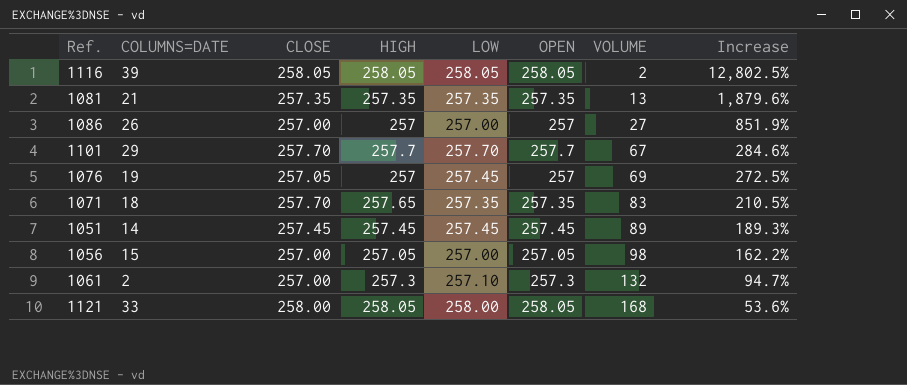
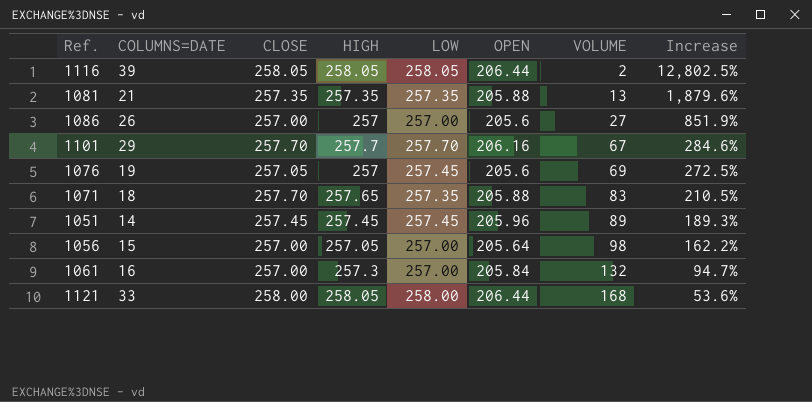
1116 | OPEN: 258.05 -> 206.44
1081 | OPEN: 257.35 -> 205.88
1086 | OPEN: 257 -> 205.6
1101 | OPEN: 257.7 -> 206.16
1076 | OPEN: 257 -> 205.6
1071 | OPEN: 257.35 -> 205.88
1051 | OPEN: 257.45 -> 205.96
1056 | OPEN: 257.05 -> 205.64
1061 | COLUMNS=DATE: 2 -> 16
1061 | LOW: 257.10 -> 257.00
1061 | OPEN: 257.3 -> 205.84
1121 | OPEN: 258.05 -> 206.44

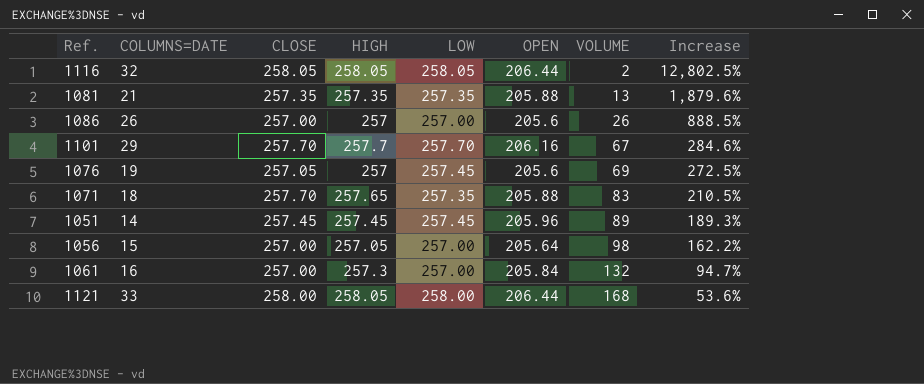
1116 | COLUMNS=DATE: 39 -> 32
1086 | VOLUME: 27 -> 26
1086 | Increase: 851.9% -> 888.5%

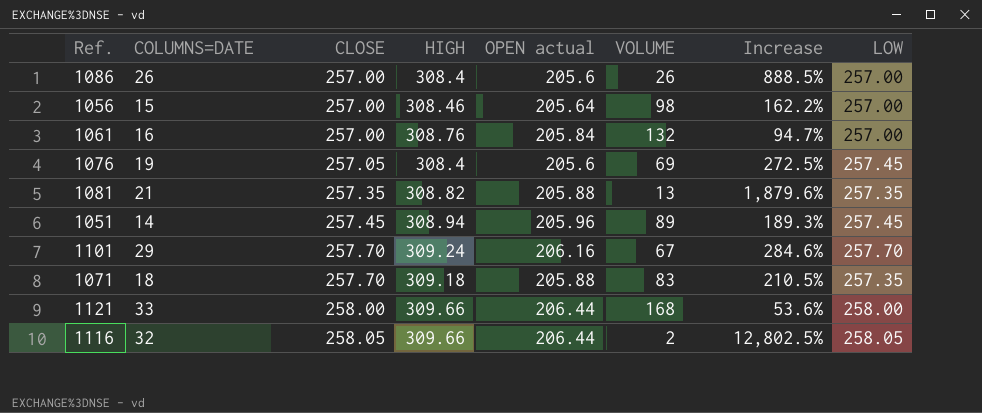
row order: VOLUME ascending -> CLOSE ascending
column name: OPEN -> OPEN actual
column LOW | position: 5 -> 8
1086 | HIGH: 257 -> 308.4
1056 | HIGH: 257.05 -> 308.46
1061 | HIGH: 257.3 -> 308.76
1076 | HIGH: 257 -> 308.4
1081 | HIGH: 257.35 -> 308.82
1051 | HIGH: 257.45 -> 308.94
1101 | HIGH: 257.7 -> 309.24
1071 | HIGH: 257.65 -> 309.18
1121 | HIGH: 258.05 -> 309.66
1116 | HIGH: 258.05 -> 309.66

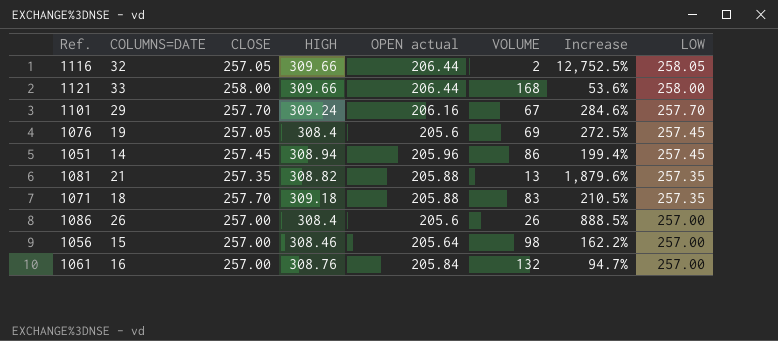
row order: CLOSE ascending -> LOW descending
1116 | CLOSE: 258.05 -> 257.05
1116 | Increase: 12,802.5% -> 12,752.5%
1051 | VOLUME: 89 -> 86
1051 | Increase: 189.3% -> 199.4%

